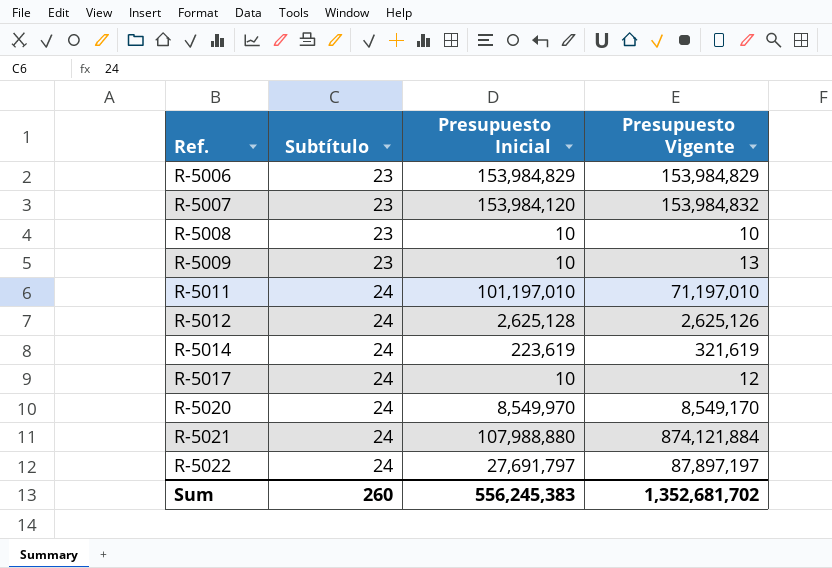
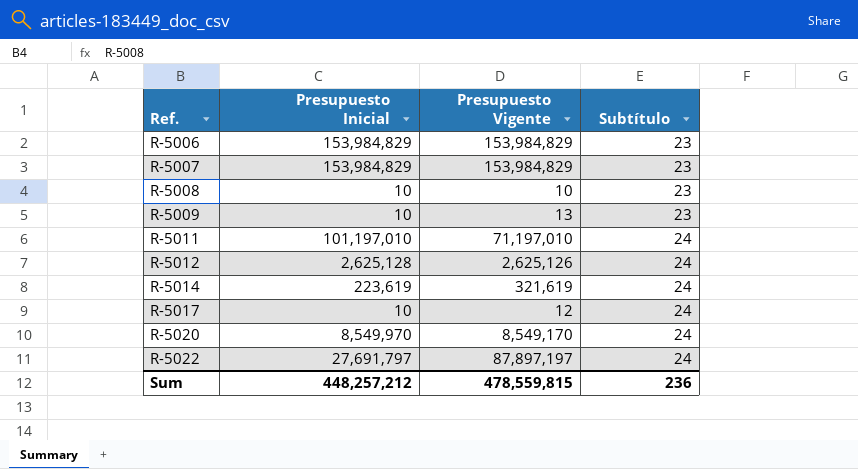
column Subtítulo | position: 2 -> 4
row R-5021: 24 | 107,988,880 | 874,121,884 -> none
R-5007 | Presupuesto Inicial: 153,984,120 -> 153,984,829
R-5007 | Presupuesto Vigente: 153,984,832 -> 153,984,829
Sum | Presupuesto Inicial: 556,245,383 -> 448,257,212
Sum | Presupuesto Vigente: 1,352,681,702 -> 478,559,815
Sum | Subtítulo: 260 -> 236

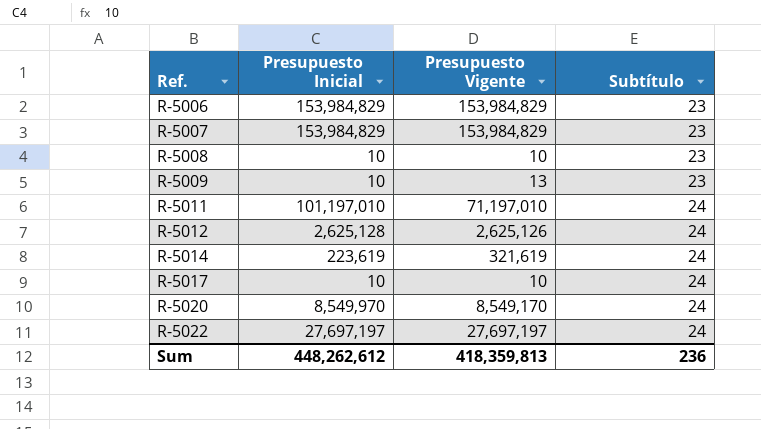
R-5017 | Presupuesto Vigente: 12 -> 10
R-5022 | Presupuesto Inicial: 27,691,797 -> 27,697,197
R-5022 | Presupuesto Vigente: 87,897,197 -> 27,697,197
Sum | Presupuesto Inicial: 448,257,212 -> 448,262,612
Sum | Presupuesto Vigente: 478,559,815 -> 418,359,813

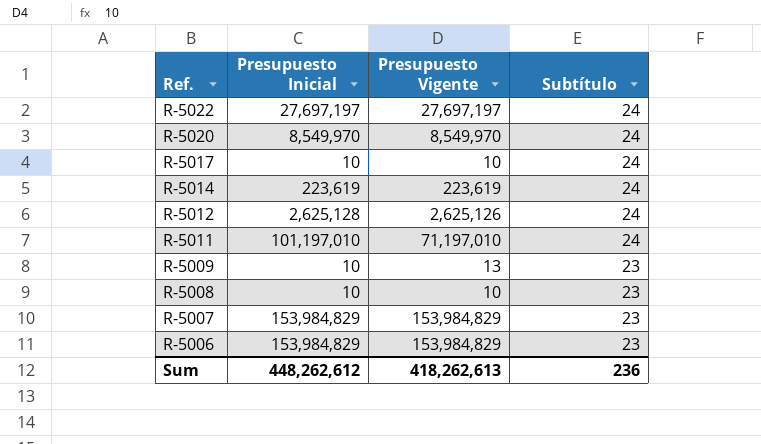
row order: Ref. ascending -> Ref. descending
R-5020 | Presupuesto Vigente: 8,549,170 -> 8,549,970
R-5014 | Presupuesto Vigente: 321,619 -> 223,619
Sum | Presupuesto Vigente: 418,359,813 -> 418,262,613

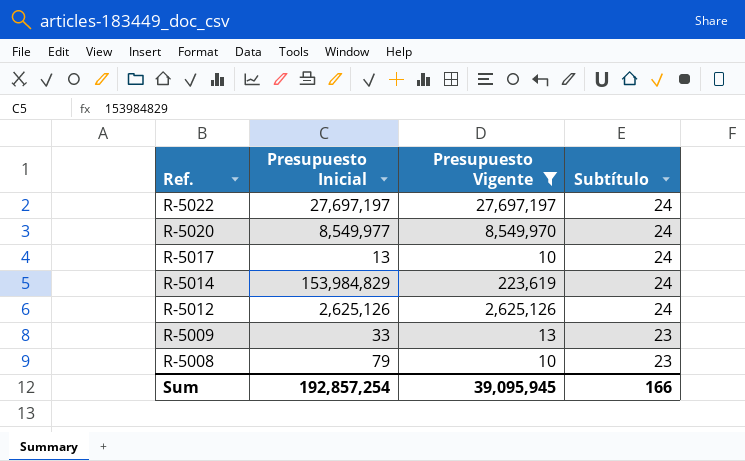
filter: none -> Presupuesto Vigente <= 27,697,197
R-5020 | Presupuesto Inicial: 8,549,970 -> 8,549,977
R-5017 | Presupuesto Inicial: 10 -> 13
R-5014 | Presupuesto Inicial: 223,619 -> 153,984,829
R-5012 | Presupuesto Inicial: 2,625,128 -> 2,625,126
R-5009 | Presupuesto Inicial: 10 -> 33
R-5008 | Presupuesto Inicial: 10 -> 79
Sum | Presupuesto Inicial: 448,262,612 -> 192,857,254
Sum | Presupuesto Vigente: 418,262,613 -> 39,095,945
Sum | Subtítulo: 236 -> 166

